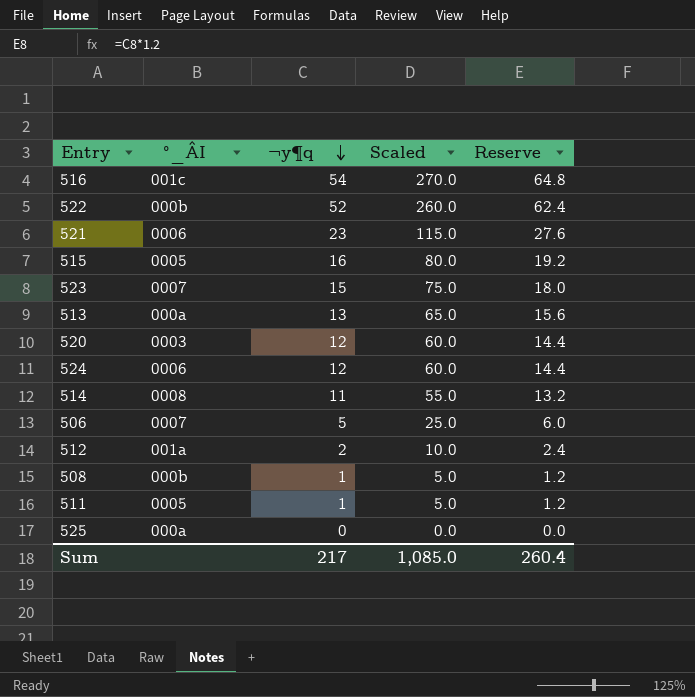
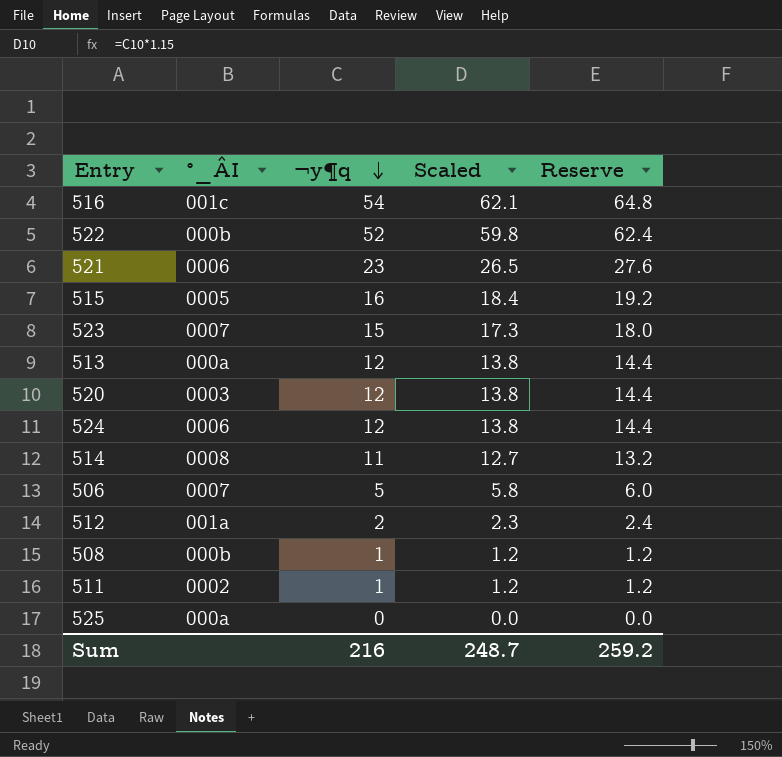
column Scaled | formula: [¬y¶q] * 5 -> [¬y¶q] * 1.15
513 | ¬y¶q: 13 -> 12
513 | Reserve: 15.6 -> 14.4
511 | °_ÂI: 0005 -> 0002
Sum | ¬y¶q: 217 -> 216
Sum | Scaled: 1,085.0 -> 248.7
Sum | Reserve: 260.4 -> 259.2

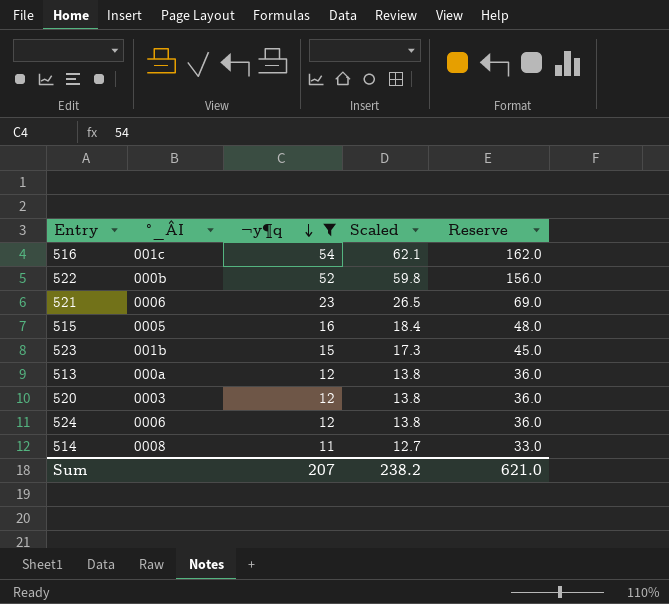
filter: none -> ¬y¶q >= 11
column Reserve | formula: [¬y¶q] * 1.2 -> [¬y¶q] * 3
523 | °_ÂI: 0007 -> 001b
Sum | ¬y¶q: 216 -> 207
Sum | Scaled: 248.7 -> 238.2
Sum | Reserve: 259.2 -> 621.0

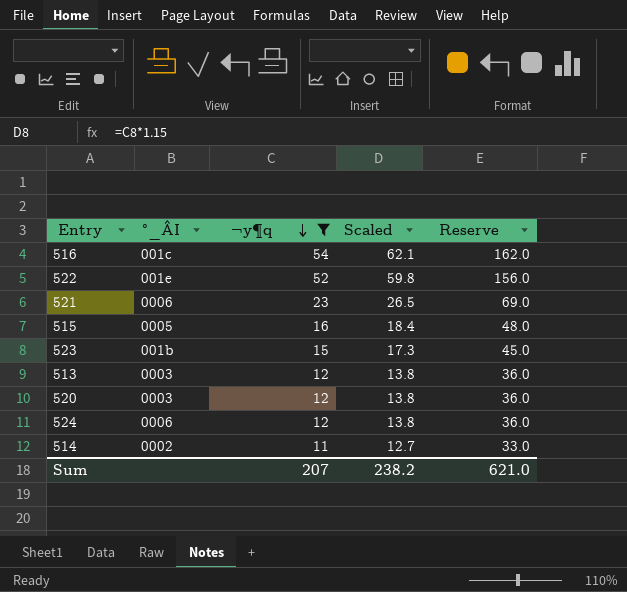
522 | °_ÂI: 000b -> 001e
513 | °_ÂI: 000a -> 0003
514 | °_ÂI: 0008 -> 0002

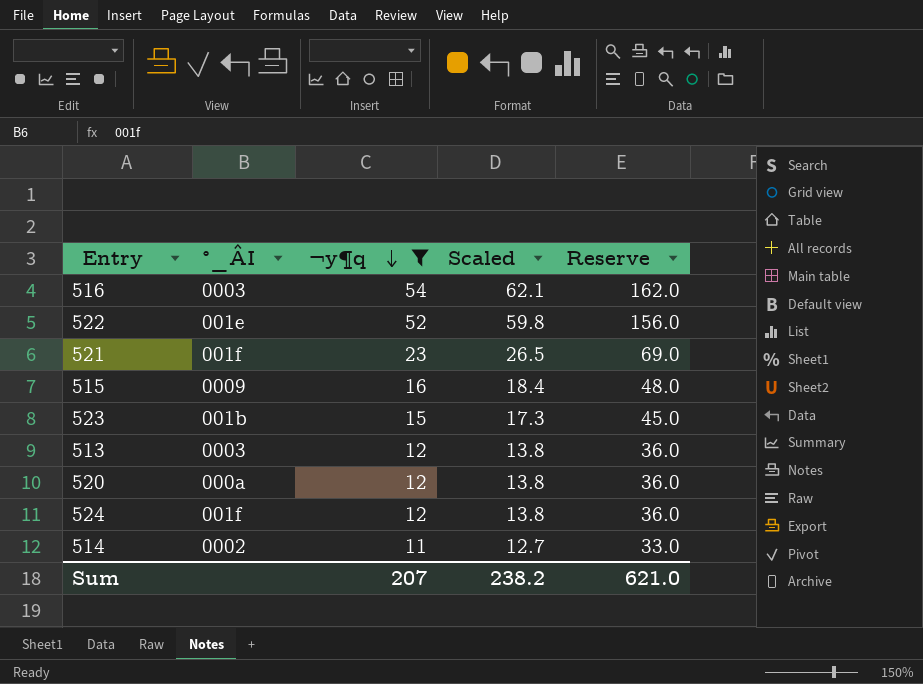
516 | °_ÂI: 001c -> 0003
521 | °_ÂI: 0006 -> 001f
515 | °_ÂI: 0005 -> 0009
520 | °_ÂI: 0003 -> 000a
524 | °_ÂI: 0006 -> 001f

